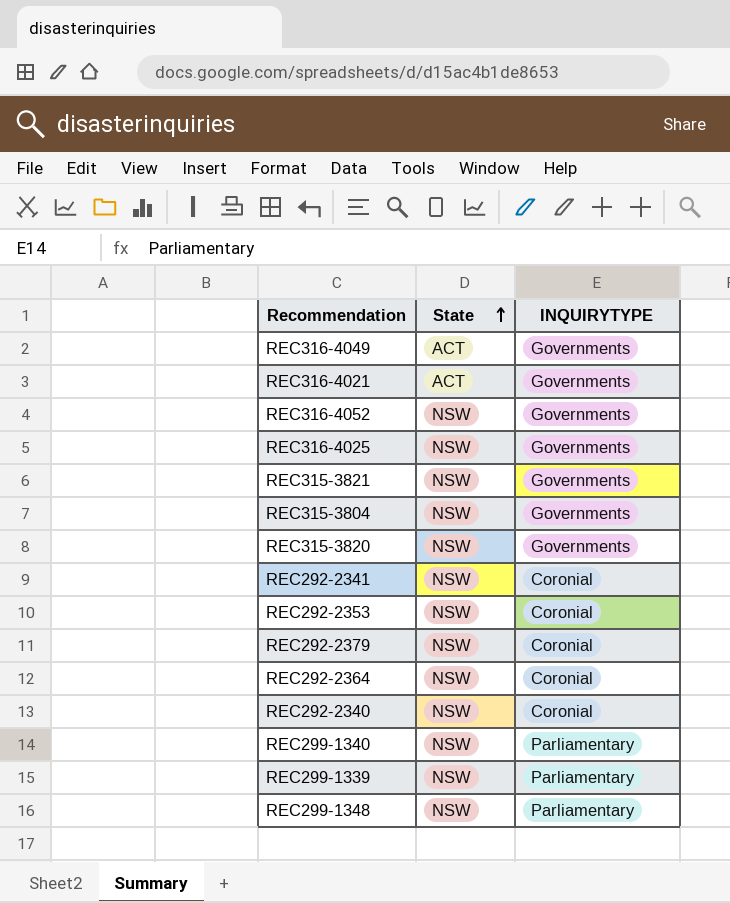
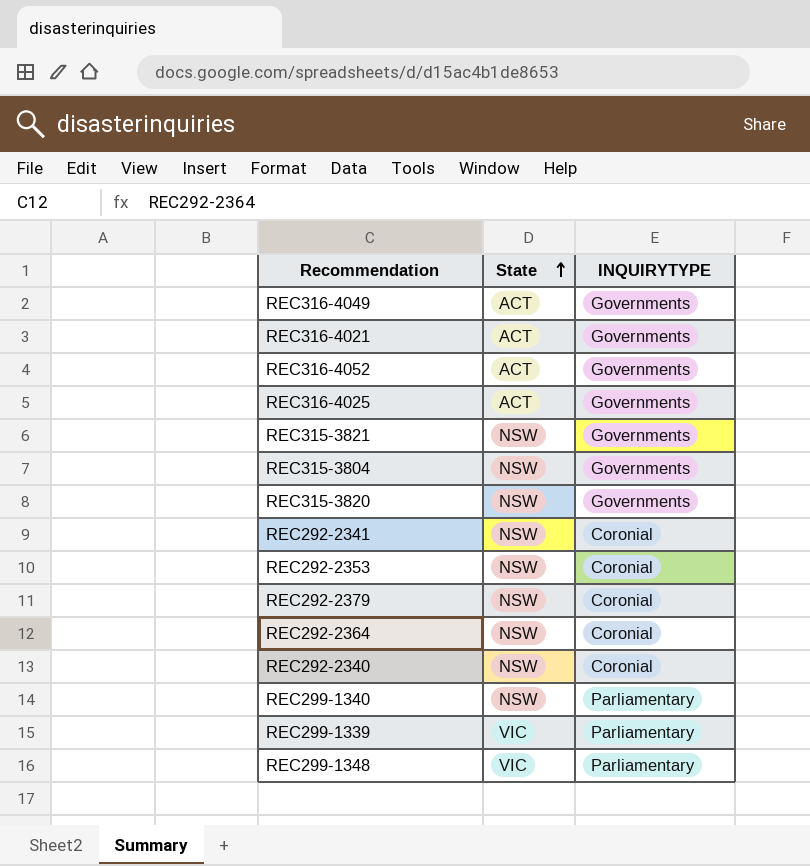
REC316-4052 | State: NSW -> ACT
REC316-4025 | State: NSW -> ACT
REC299-1339 | State: NSW -> VIC
REC299-1348 | State: NSW -> VIC

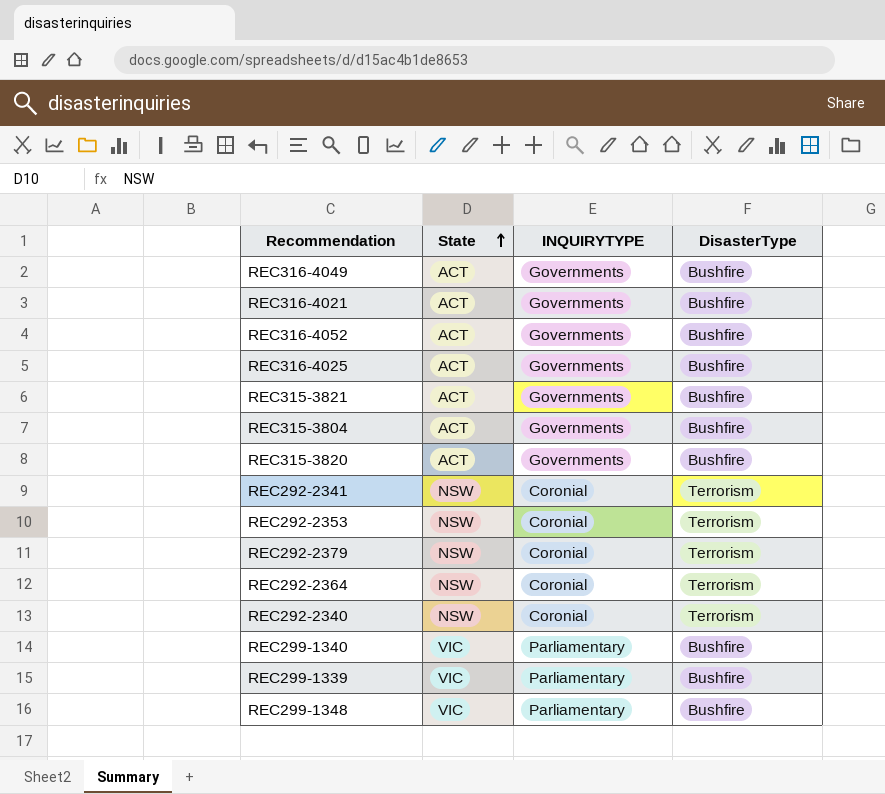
column DisasterType | position: none -> 4
REC315-3821 | State: NSW -> ACT
REC315-3804 | State: NSW -> ACT
REC315-3820 | State: NSW -> ACT
REC299-1340 | State: NSW -> VIC

